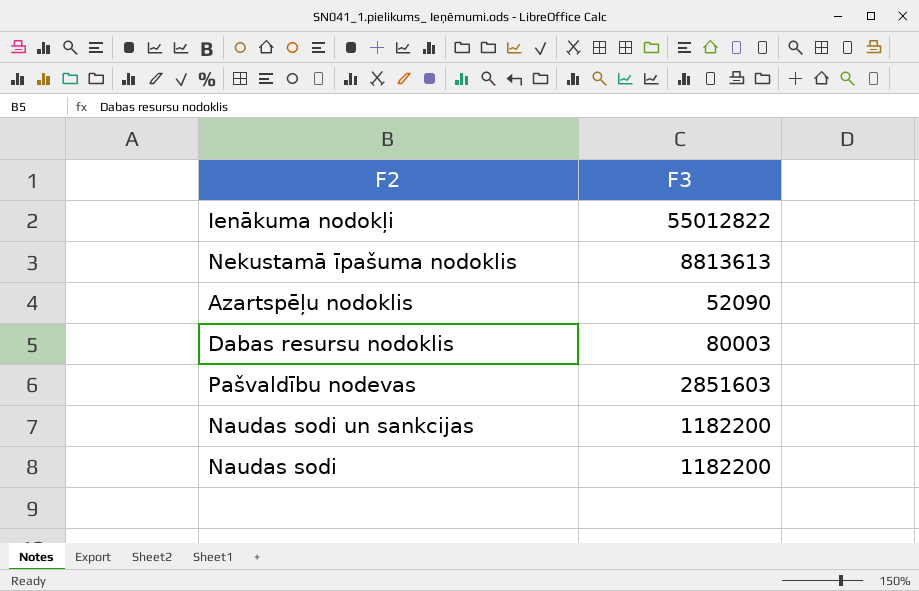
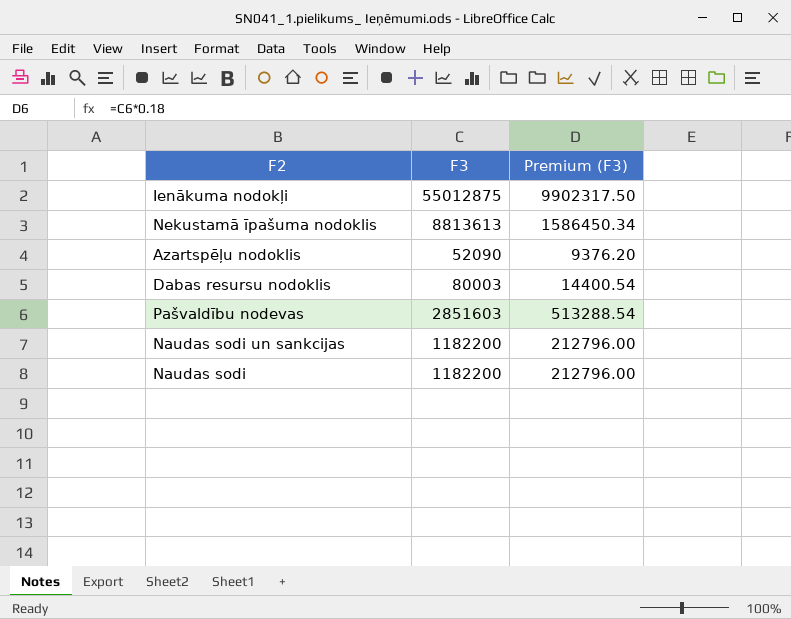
column Premium (F3) | formula: none -> [F3] * 0.18
Ienākuma nodokļi | F3: 55012822 -> 55012875

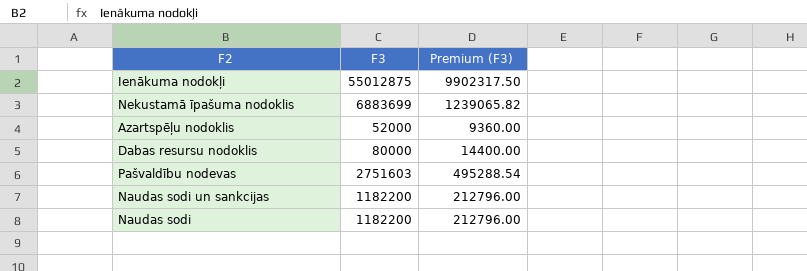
Nekustamā īpašuma nodoklis | F3: 8813613 -> 6883699
Nekustamā īpašuma nodoklis | Premium (F3): 1586450.34 -> 1239065.82
Azartspēļu nodoklis | F3: 52090 -> 52000
Azartspēļu nodoklis | Premium (F3): 9376.20 -> 9360.00
Dabas resursu nodoklis | F3: 80003 -> 80000
Dabas resursu nodoklis | Premium (F3): 14400.54 -> 14400.00
Pašvaldību nodevas | F3: 2851603 -> 2751603
Pašvaldību nodevas | Premium (F3): 513288.54 -> 495288.54

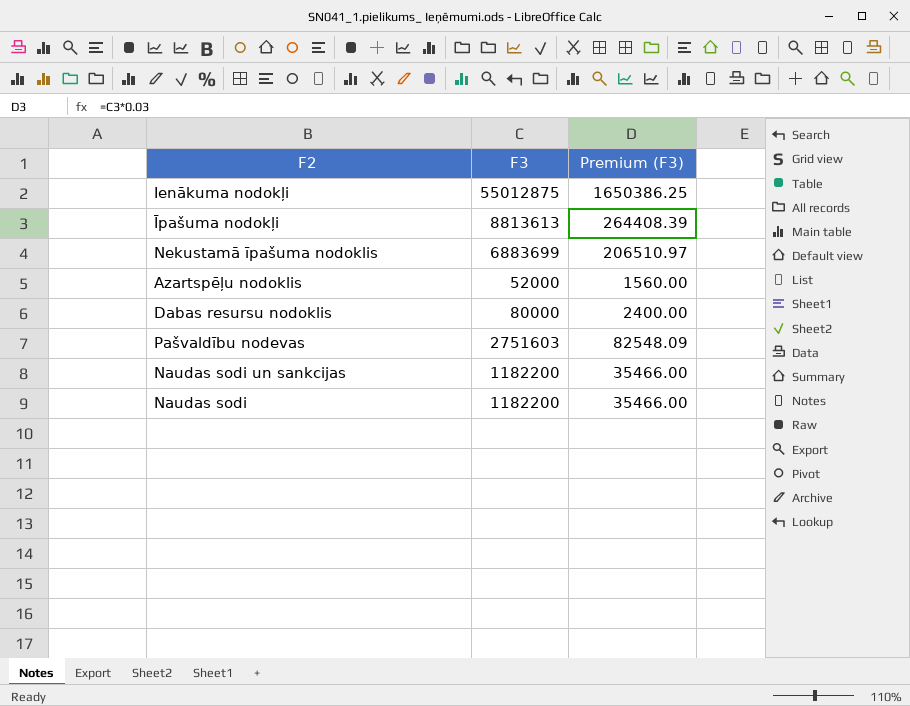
column Premium (F3) | formula: [F3] * 0.18 -> [F3] * 0.03
row Īpašuma nodokļi: none -> 8813613 | 264408.39

